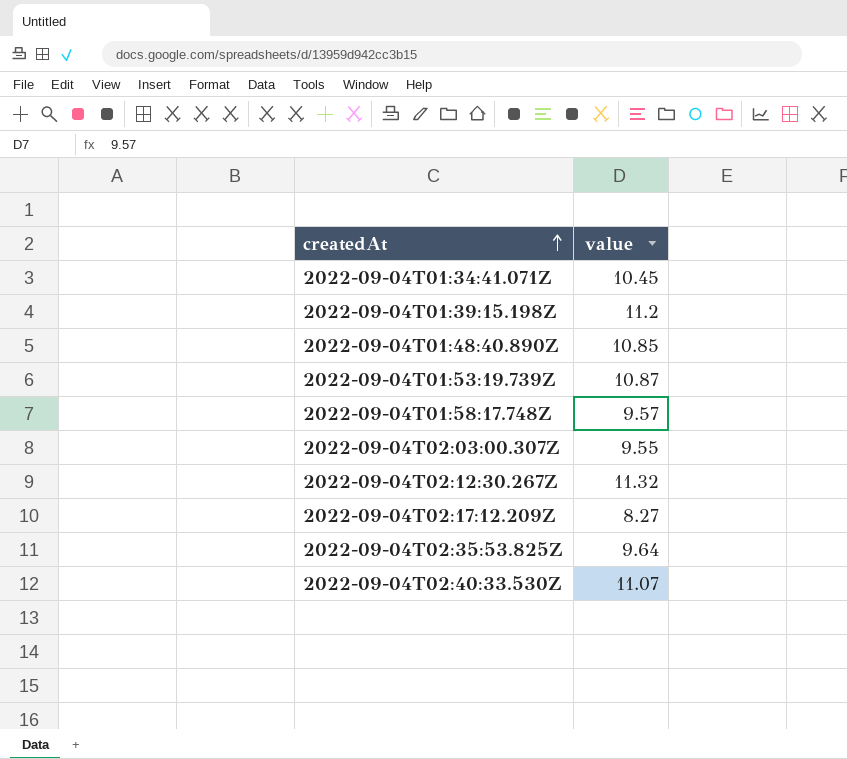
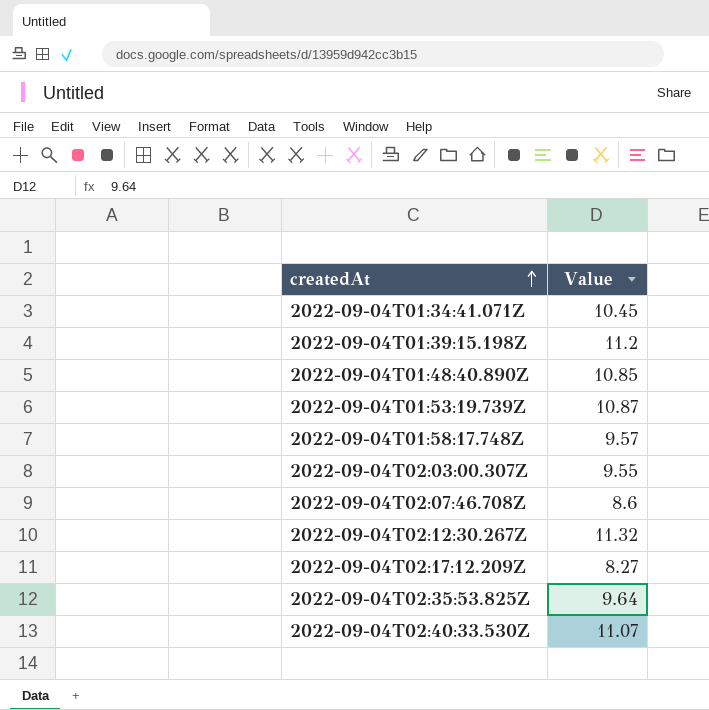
column name: value -> Value
row 2022-09-04T02:07:46.708Z: none -> 8.6

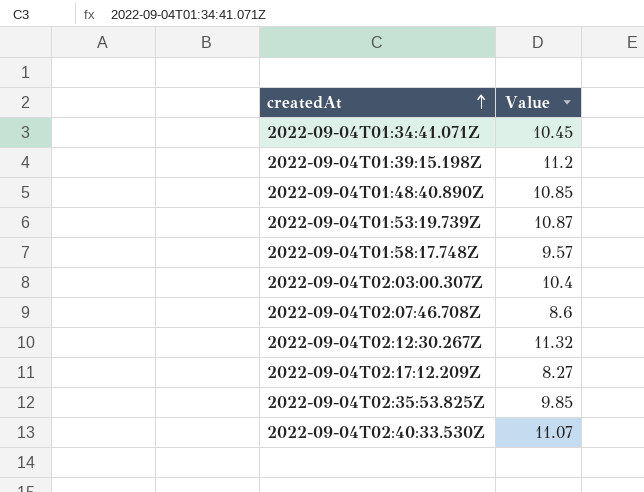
2022-09-04T02:03:00.307Z | Value: 9.55 -> 10.4
2022-09-04T02:35:53.825Z | Value: 9.64 -> 9.85

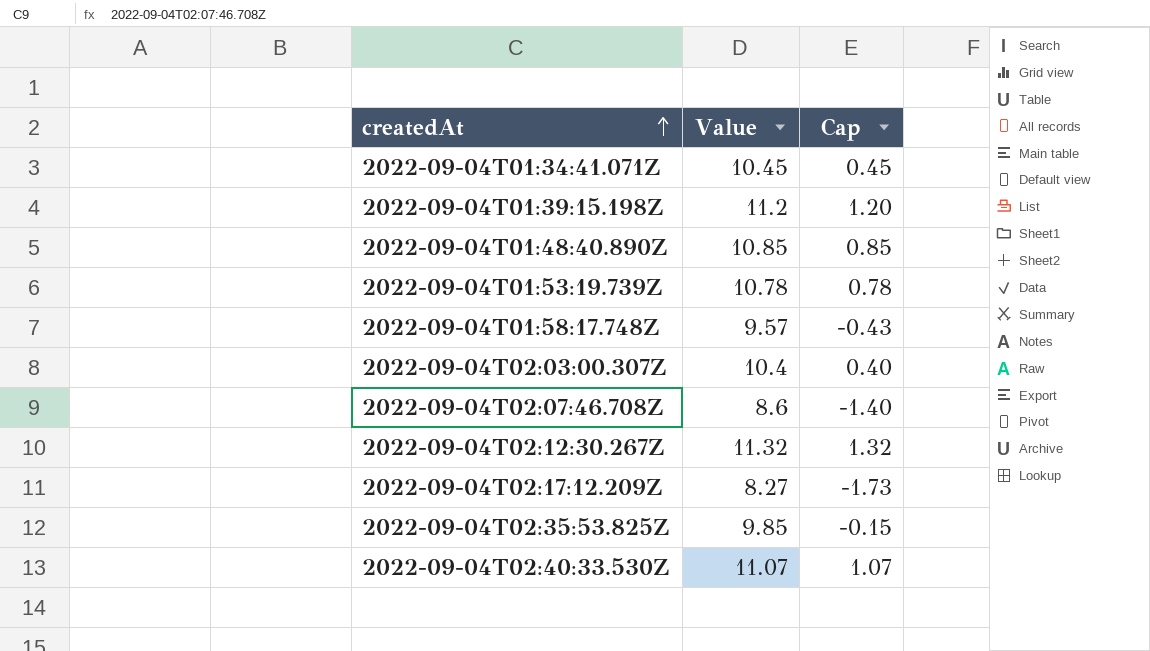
column Cap | formula: none -> [Value] - 10
2022-09-04T01:53:19.739Z | Value: 10.87 -> 10.78

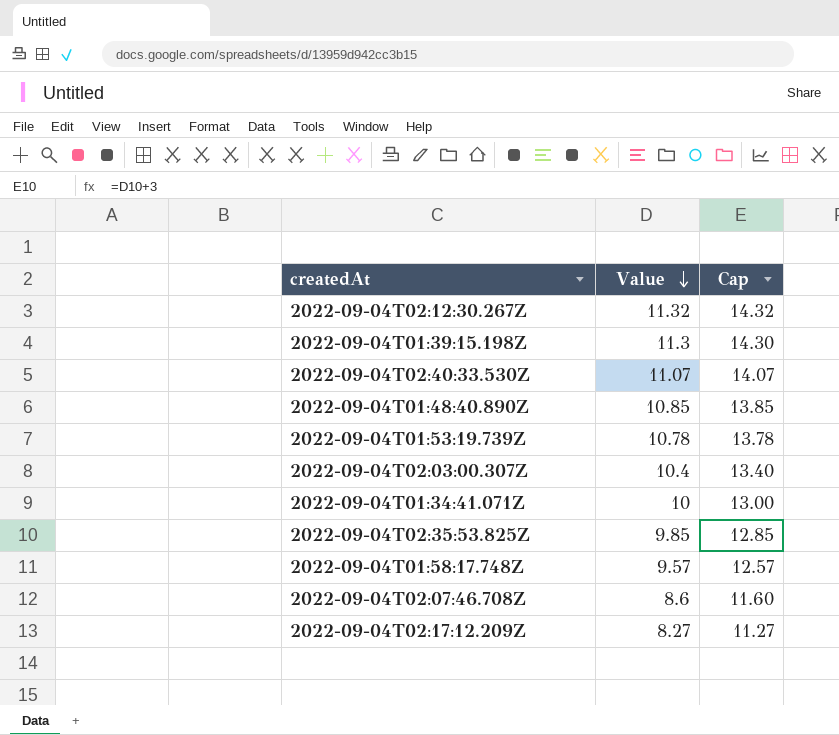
row order: createdAt ascending -> Value descending
column Cap | formula: [Value] - 10 -> [Value] + 3
2022-09-04T01:39:15.198Z | Value: 11.2 -> 11.3
2022-09-04T01:34:41.071Z | Value: 10.45 -> 10

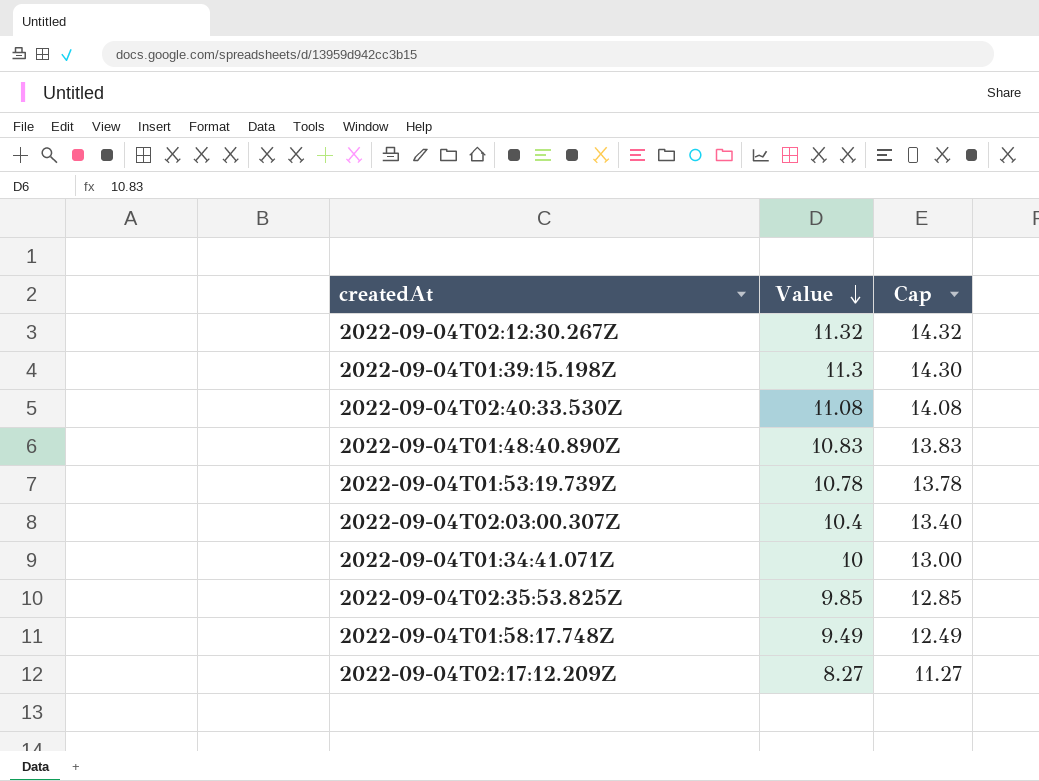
row 2022-09-04T02:07:46.708Z: 8.6 | 11.60 -> none
2022-09-04T02:40:33.530Z | Value: 11.07 -> 11.08
2022-09-04T02:40:33.530Z | Cap: 14.07 -> 14.08
2022-09-04T01:48:40.890Z | Value: 10.85 -> 10.83
2022-09-04T01:48:40.890Z | Cap: 13.85 -> 13.83
2022-09-04T01:58:17.748Z | Value: 9.57 -> 9.49
2022-09-04T01:58:17.748Z | Cap: 12.57 -> 12.49

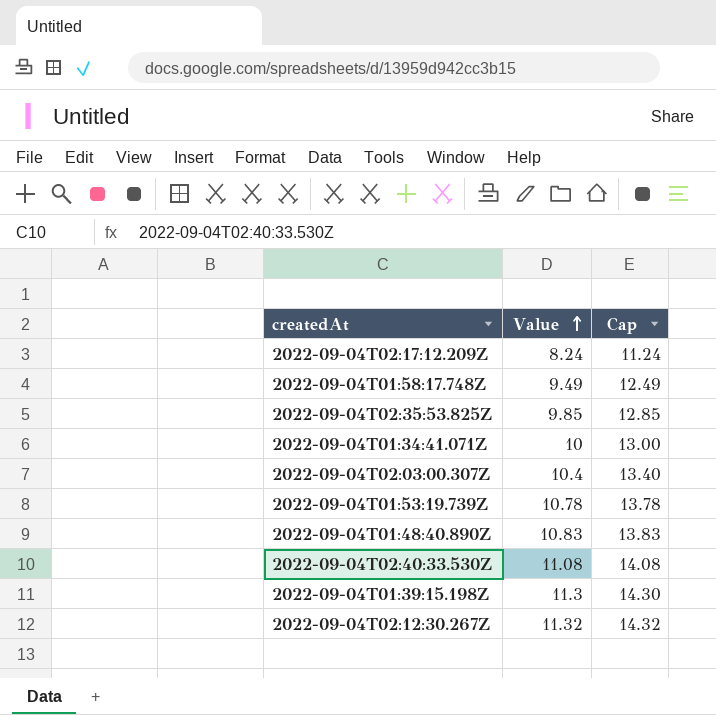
row order: Value descending -> Value ascending
2022-09-04T02:17:12.209Z | Value: 8.27 -> 8.24
2022-09-04T02:17:12.209Z | Cap: 11.27 -> 11.24

